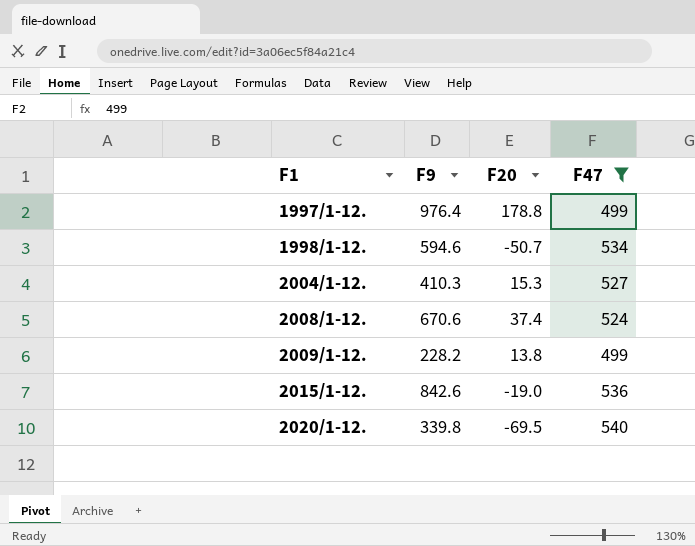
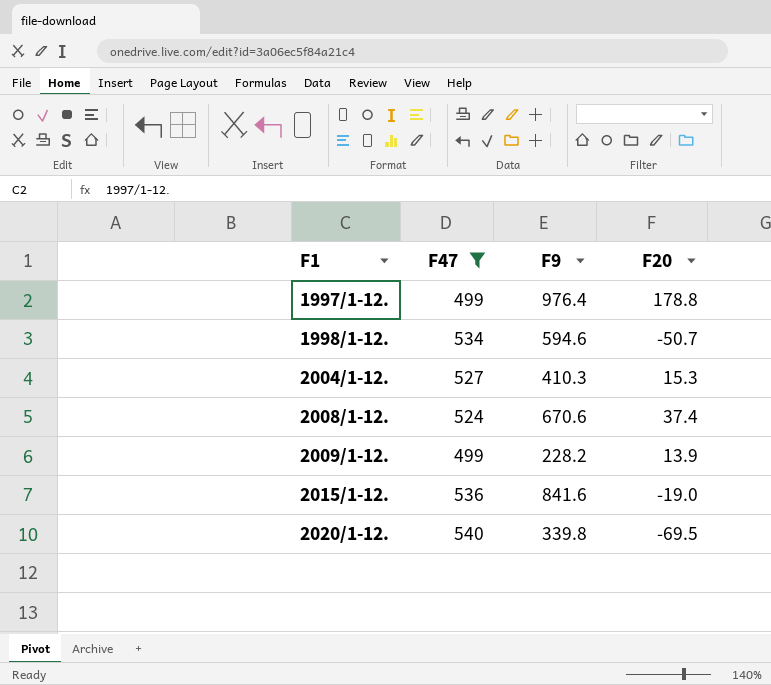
column F47 | position: 4 -> 2
2009/1-12. | F20: 13.8 -> 13.9
2015/1-12. | F9: 842.6 -> 841.6

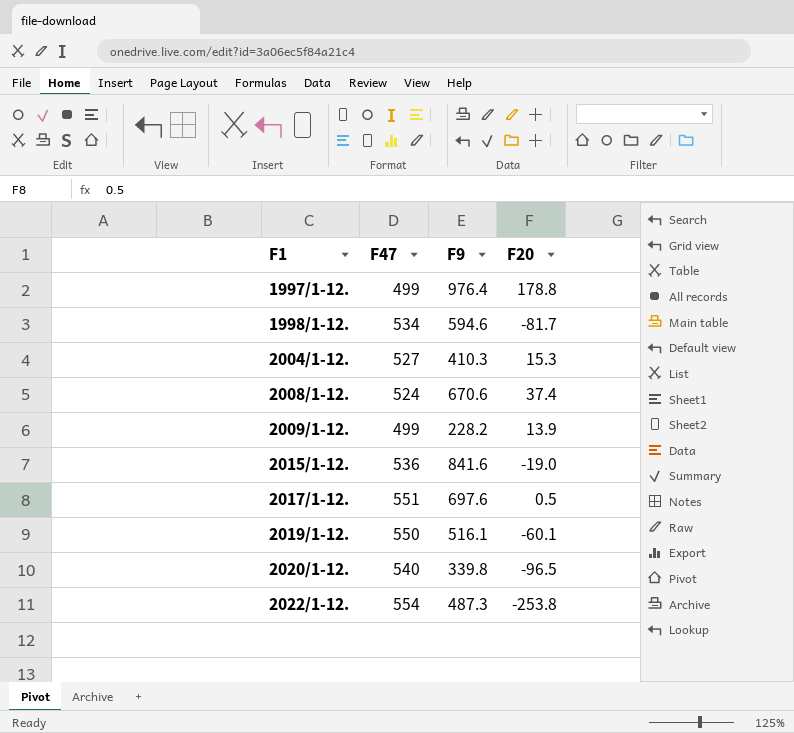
filter: F47 <= 540 -> none
1998/1-12. | F20: -50.7 -> -81.7
2020/1-12. | F20: -69.5 -> -96.5

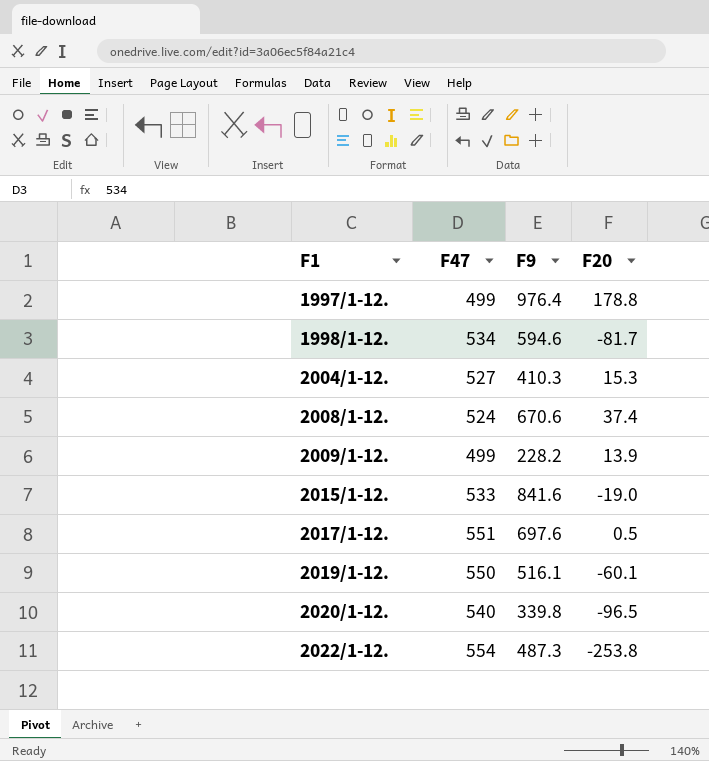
2015/1-12. | F47: 536 -> 533

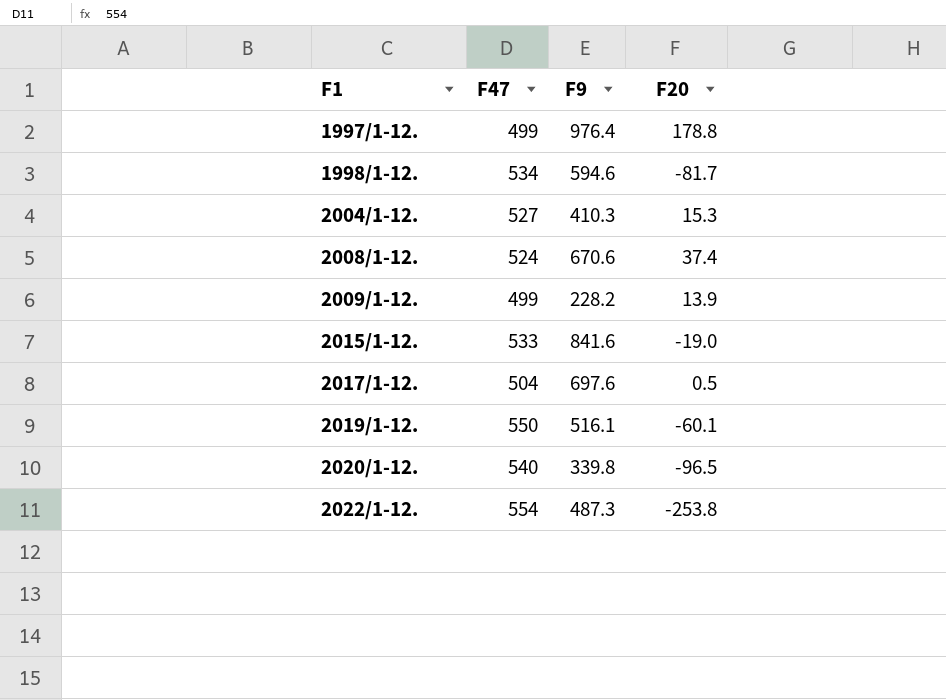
2017/1-12. | F47: 551 -> 504

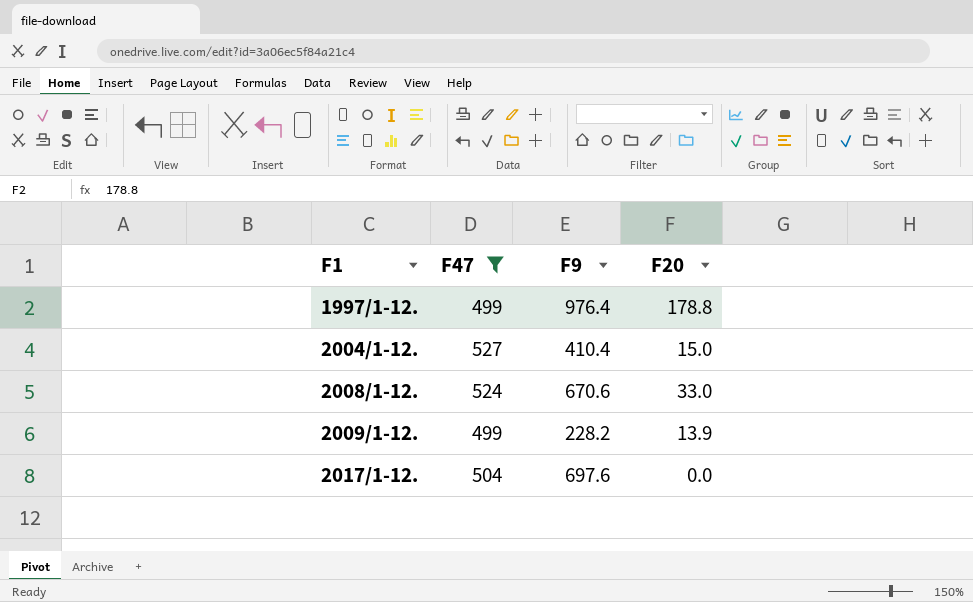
filter: none -> F47 <= 527
2004/1-12. | F9: 410.3 -> 410.4
2004/1-12. | F20: 15.3 -> 15.0
2008/1-12. | F20: 37.4 -> 33.0
2017/1-12. | F20: 0.5 -> 0.0

